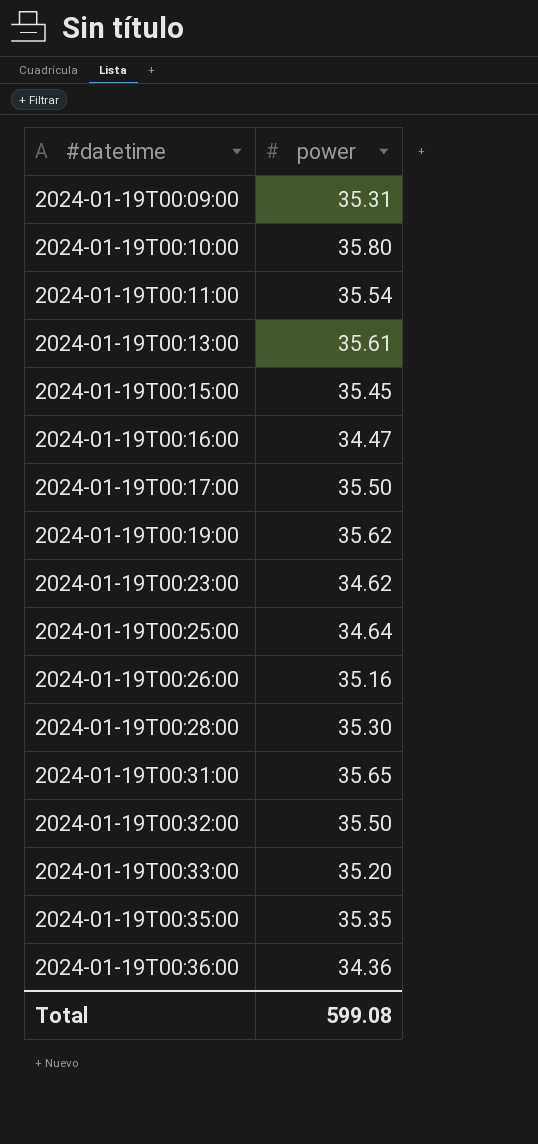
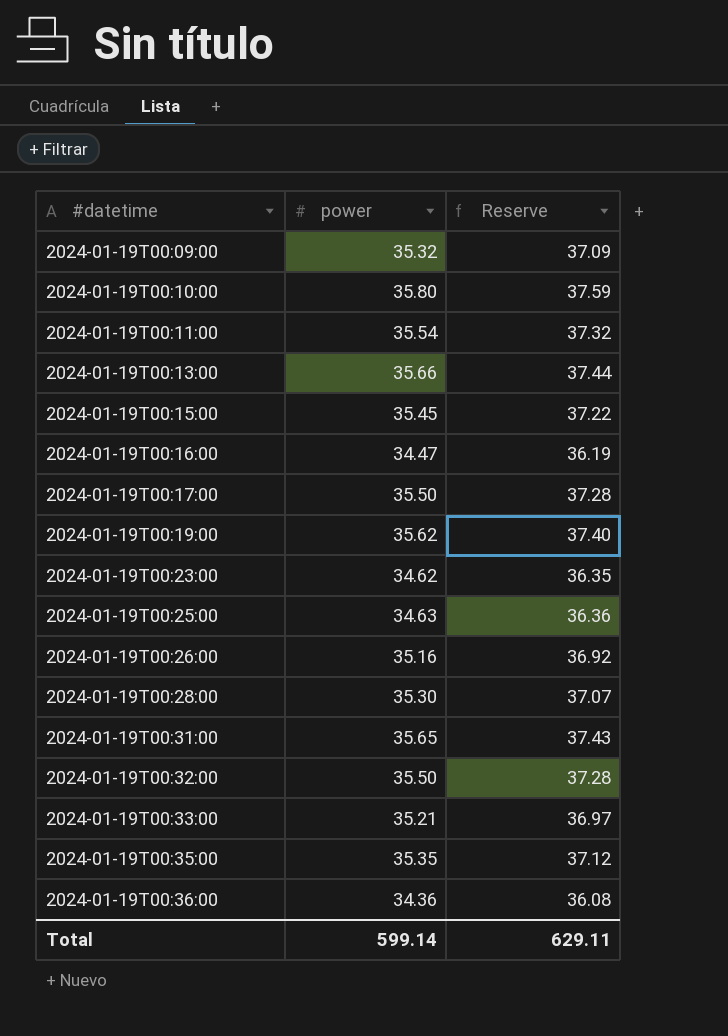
column Reserve | formula: none -> [power] * 1.05
2024-01-19T00:09:00 | power: 35.31 -> 35.32
2024-01-19T00:13:00 | power: 35.61 -> 35.66
2024-01-19T00:25:00 | power: 34.64 -> 34.63
2024-01-19T00:33:00 | power: 35.20 -> 35.21
Total | power: 599.08 -> 599.14

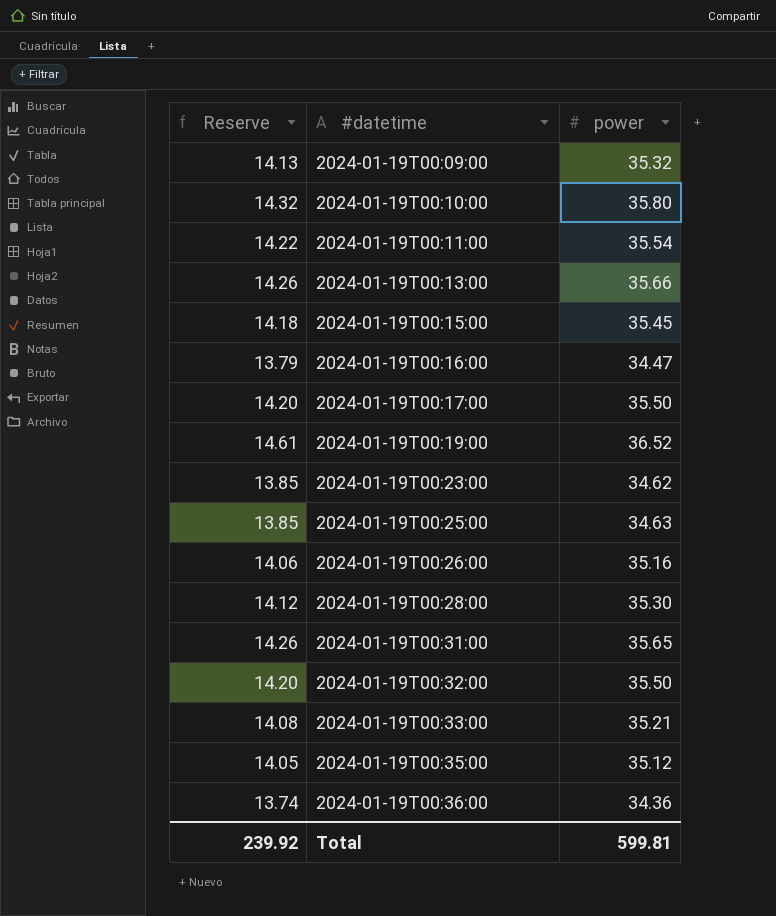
column Reserve | formula: [power] * 1.05 -> [power] * 0.4
column Reserve | position: 3 -> 1
2024-01-19T00:19:00 | power: 35.62 -> 36.52
2024-01-19T00:35:00 | power: 35.35 -> 35.12
Total | Reserve: 629.11 -> 239.92
Total | power: 599.14 -> 599.81

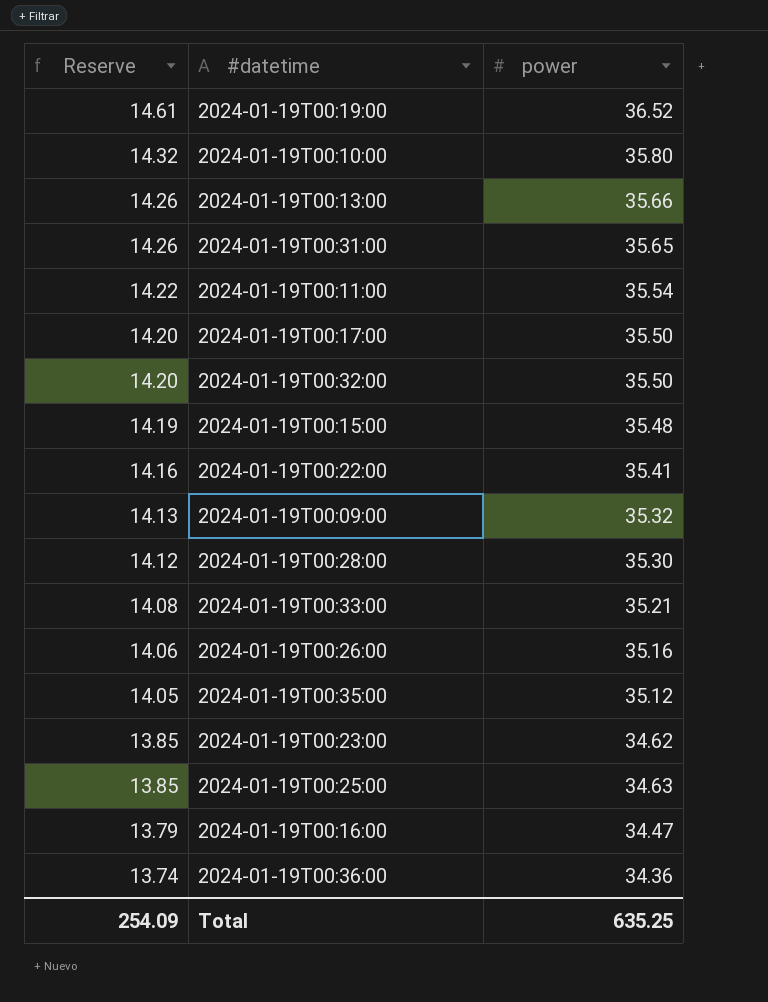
row order: #datetime ascending -> Reserve descending
2024-01-19T00:15:00 | Reserve: 14.18 -> 14.19
2024-01-19T00:15:00 | power: 35.45 -> 35.48
row 2024-01-19T00:22:00: none -> 14.16 | 35.41
Total | Reserve: 239.92 -> 254.09
Total | power: 599.81 -> 635.25

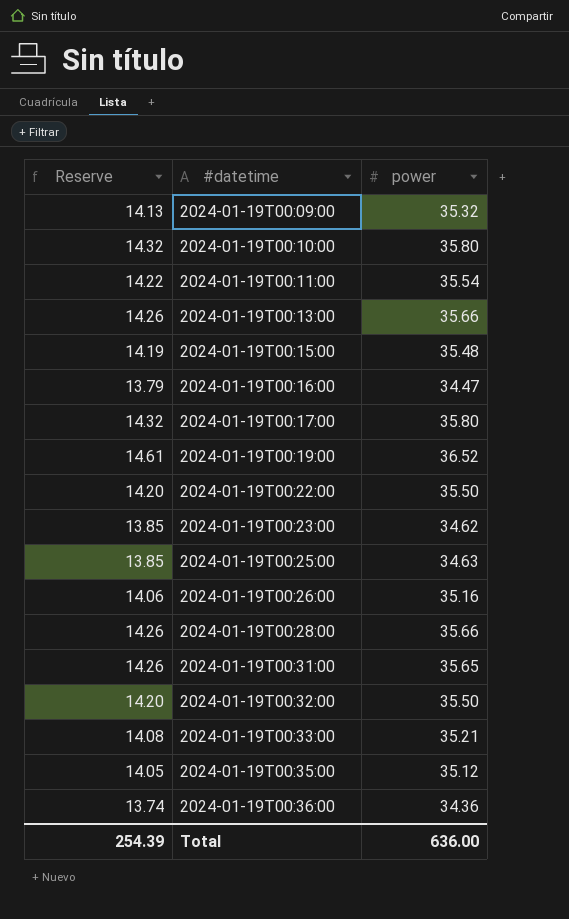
row order: Reserve descending -> #datetime ascending
2024-01-19T00:17:00 | Reserve: 14.20 -> 14.32
2024-01-19T00:17:00 | power: 35.50 -> 35.80
2024-01-19T00:22:00 | Reserve: 14.16 -> 14.20
2024-01-19T00:22:00 | power: 35.41 -> 35.50
2024-01-19T00:28:00 | Reserve: 14.12 -> 14.26
2024-01-19T00:28:00 | power: 35.30 -> 35.66
Total | Reserve: 254.09 -> 254.39
Total | power: 635.25 -> 636.00

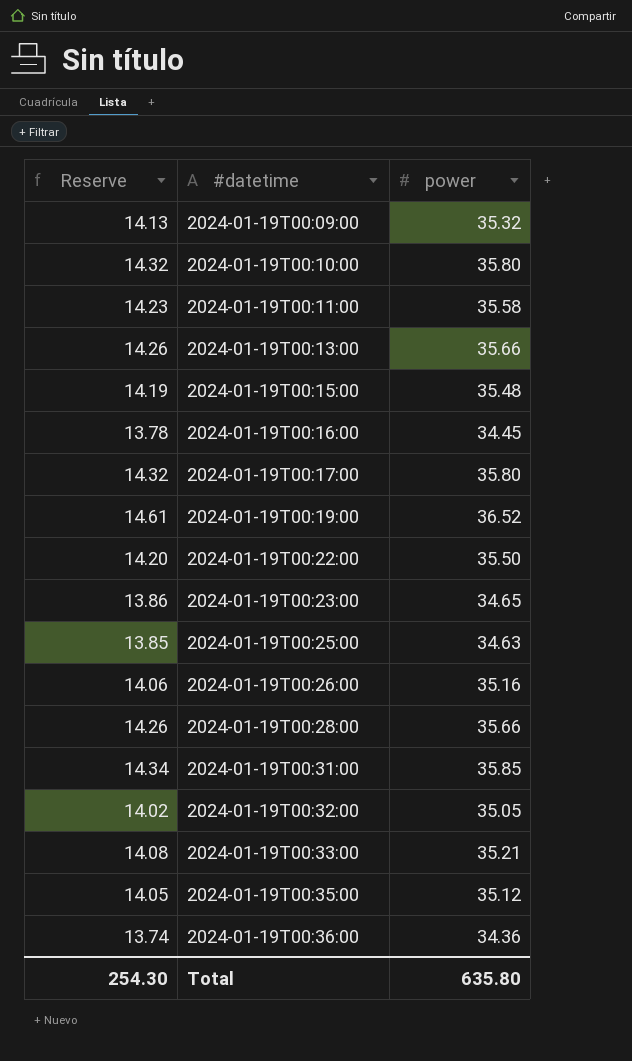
2024-01-19T00:11:00 | Reserve: 14.22 -> 14.23
2024-01-19T00:11:00 | power: 35.54 -> 35.58
2024-01-19T00:16:00 | Reserve: 13.79 -> 13.78
2024-01-19T00:16:00 | power: 34.47 -> 34.45
2024-01-19T00:23:00 | Reserve: 13.85 -> 13.86
2024-01-19T00:23:00 | power: 34.62 -> 34.65
2024-01-19T00:31:00 | Reserve: 14.26 -> 14.34
2024-01-19T00:31:00 | power: 35.65 -> 35.85
2024-01-19T00:32:00 | Reserve: 14.20 -> 14.02
2024-01-19T00:32:00 | power: 35.50 -> 35.05
Total | Reserve: 254.39 -> 254.30
Total | power: 636.00 -> 635.80

